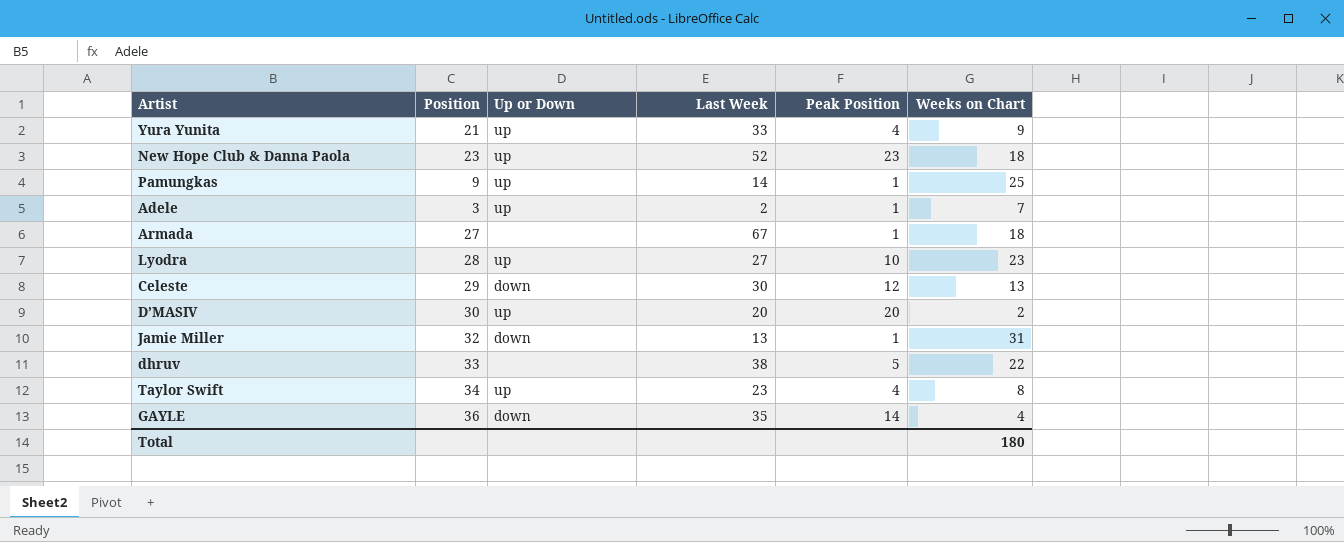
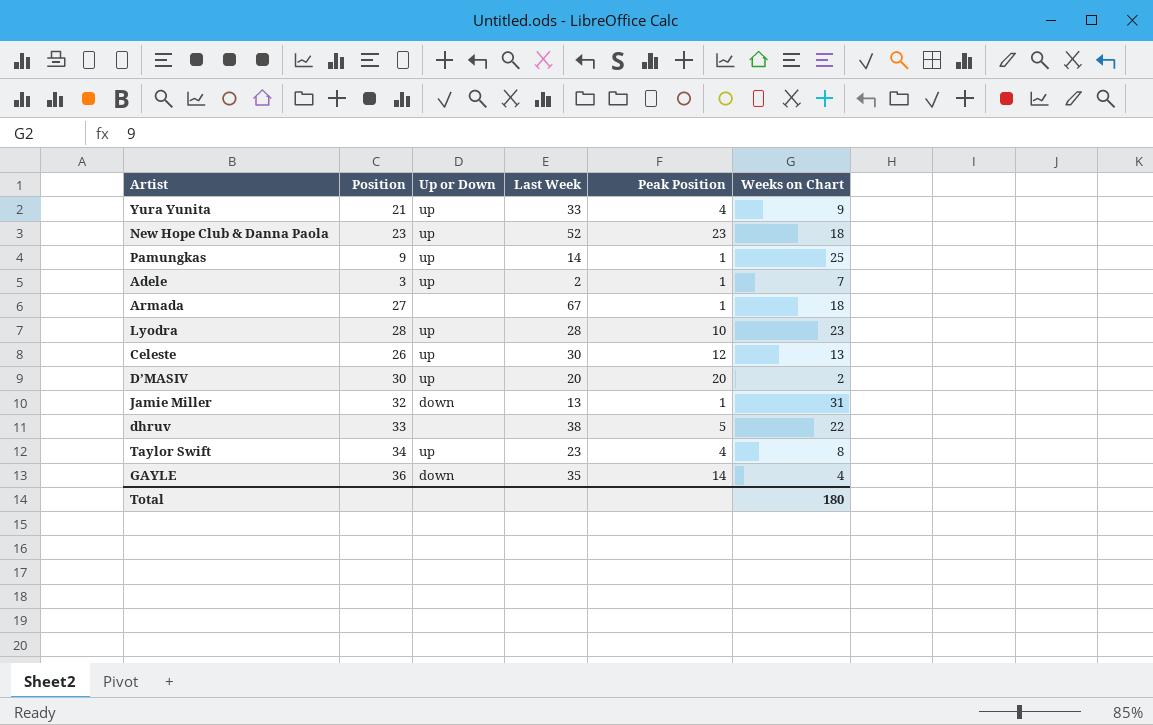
Lyodra | Last Week: 27 -> 28
Celeste | Position: 29 -> 26
Celeste | Up or Down: down -> up

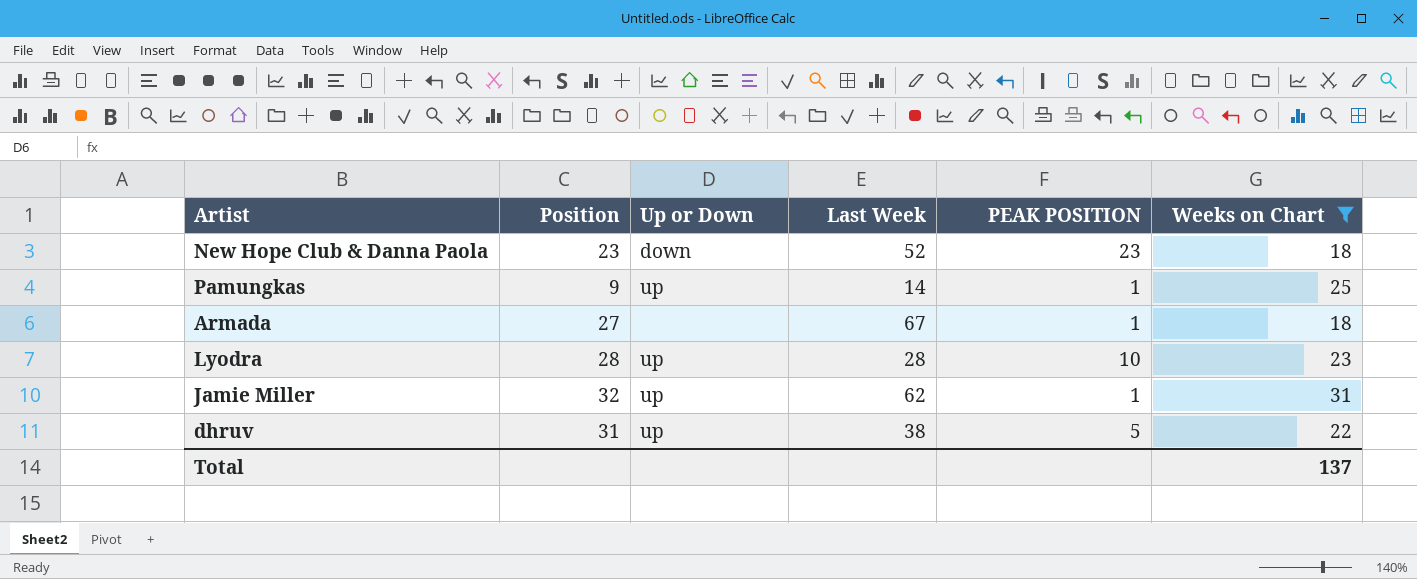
filter: none -> Weeks on Chart >= 18
column name: Peak Position -> PEAK POSITION
New Hope Club & Danna Paola | Up or Down: up -> down
Jamie Miller | Up or Down: down -> up
Jamie Miller | Last Week: 13 -> 62
dhruv | Position: 33 -> 31
dhruv | Up or Down: none -> up
Total | Weeks on Chart: 180 -> 137

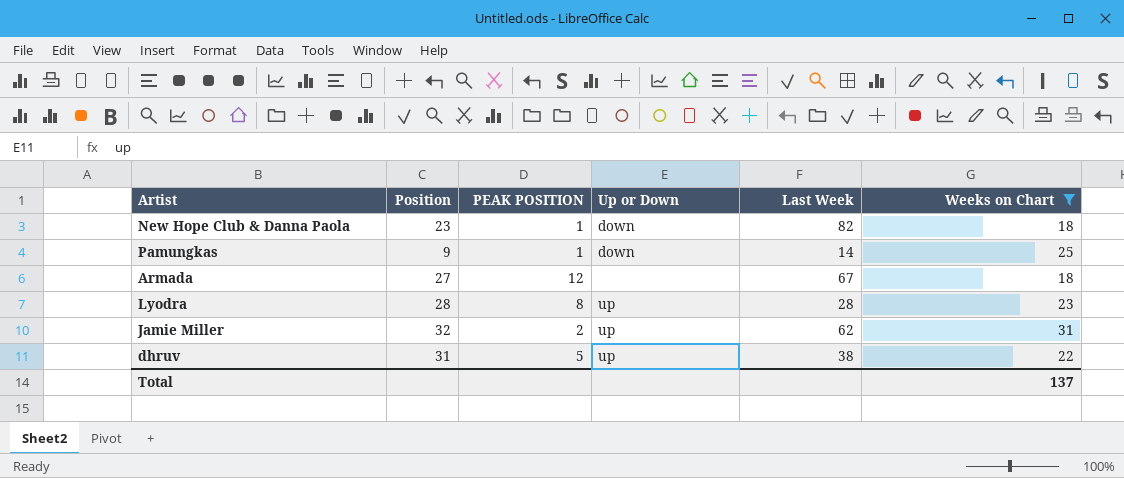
column PEAK POSITION | position: 5 -> 3
New Hope Club & Danna Paola | PEAK POSITION: 23 -> 1
New Hope Club & Danna Paola | Last Week: 52 -> 82
Pamungkas | Up or Down: up -> down
Armada | PEAK POSITION: 1 -> 12
Lyodra | PEAK POSITION: 10 -> 8
Jamie Miller | PEAK POSITION: 1 -> 2

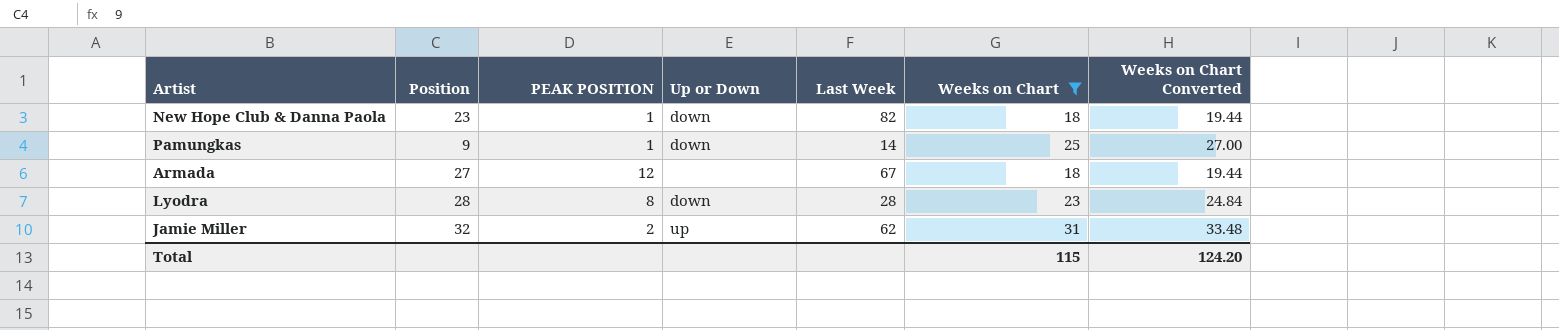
column Weeks on Chart Converted | formula: none -> [Weeks on Chart] * 1.08
row dhruv: 31 | 5 | up | 38 | 22 -> none
Lyodra | Up or Down: up -> down
Total | Weeks on Chart: 137 -> 115

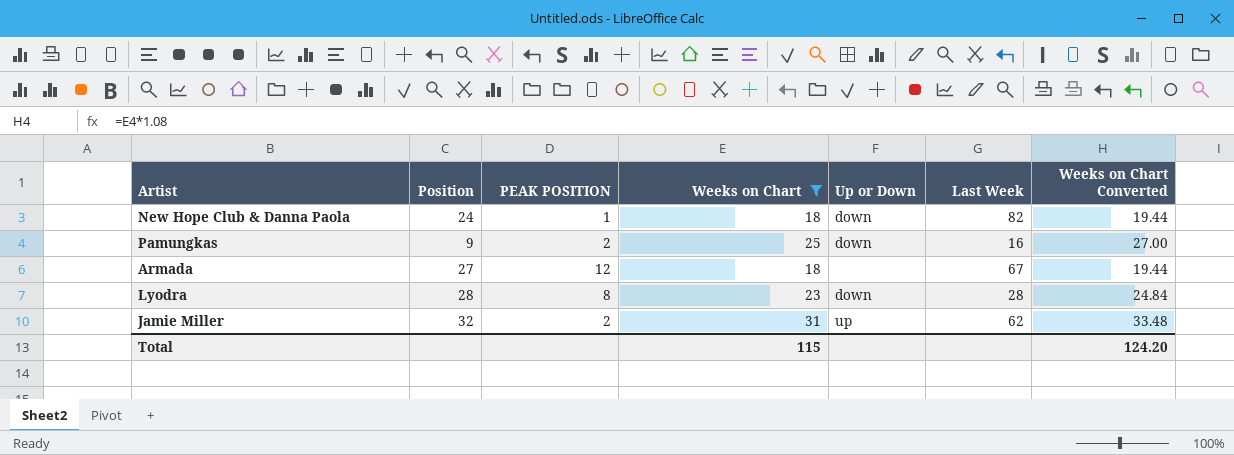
column Weeks on Chart | position: 6 -> 4
New Hope Club & Danna Paola | Position: 23 -> 24
Pamungkas | PEAK POSITION: 1 -> 2
Pamungkas | Last Week: 14 -> 16

